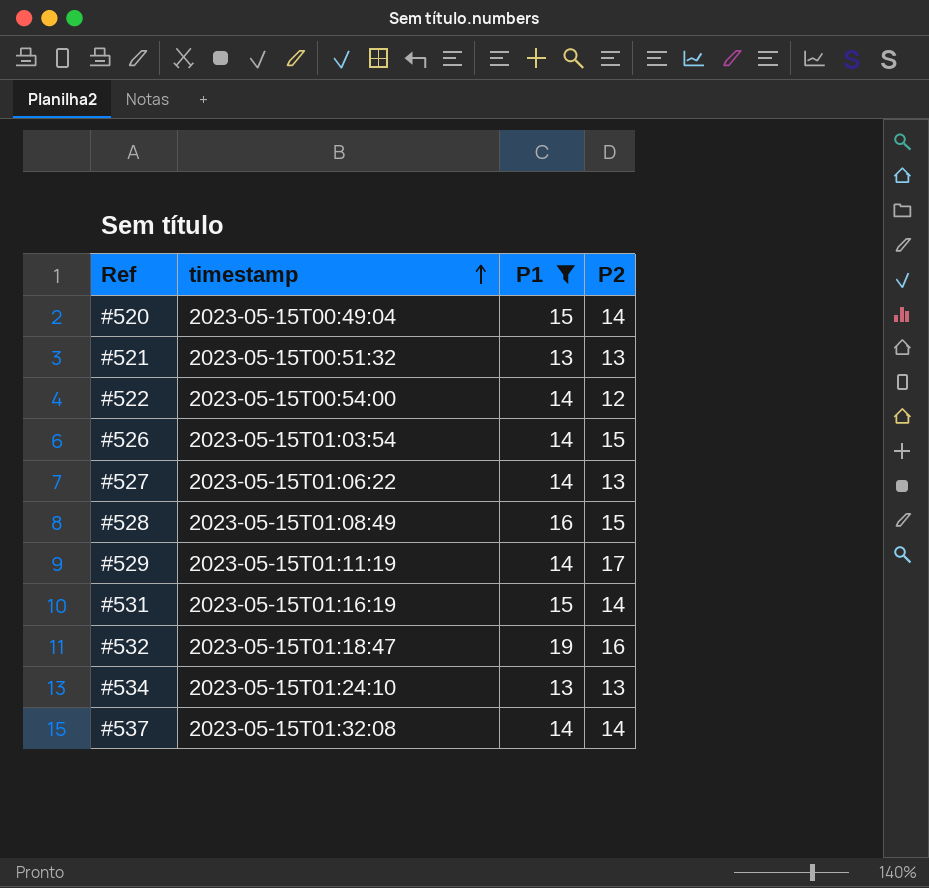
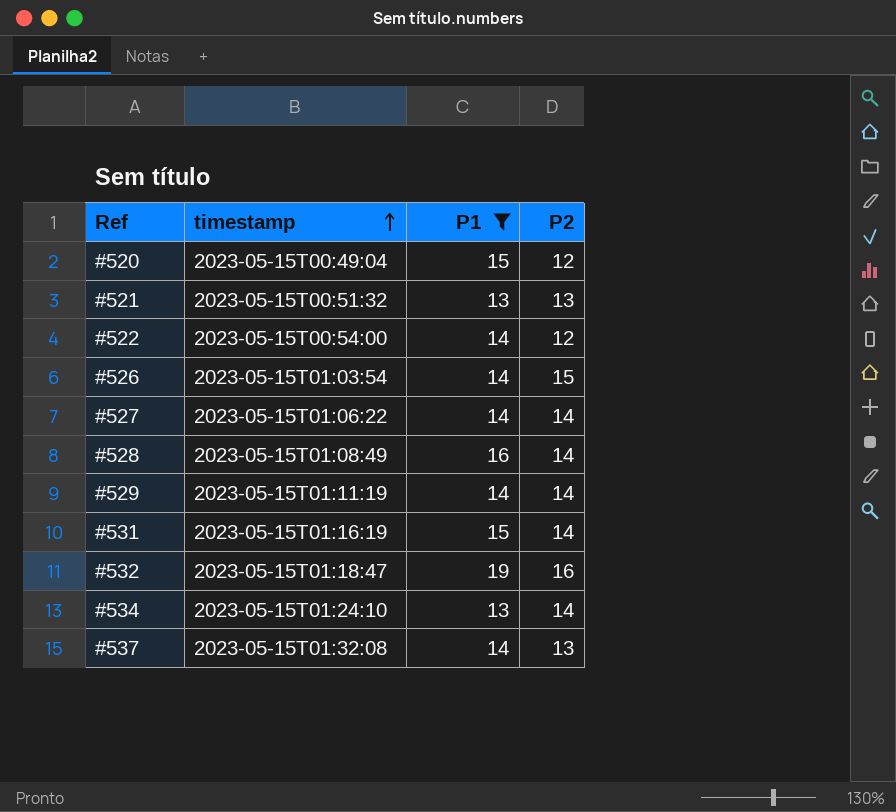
#520 | P2: 14 -> 12
#527 | P2: 13 -> 14
#528 | P2: 15 -> 14
#529 | P2: 17 -> 14
#534 | P2: 13 -> 14
#537 | P2: 14 -> 13

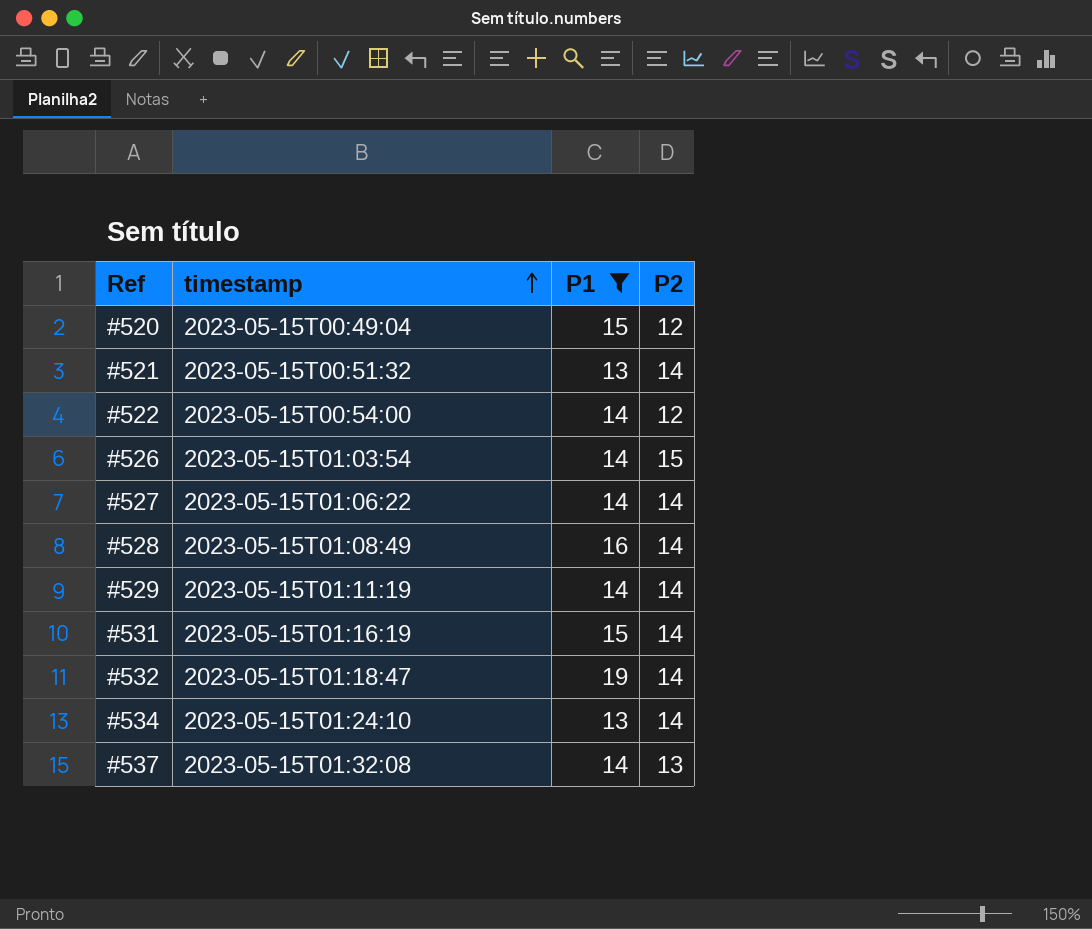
#521 | P2: 13 -> 14
#532 | P2: 16 -> 14

